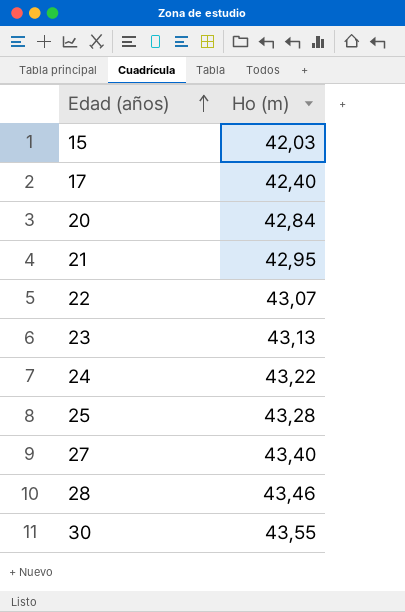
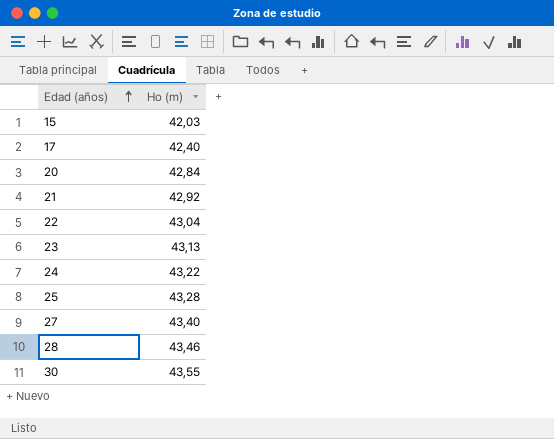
21 | Ho (m): 42,95 -> 42,92
22 | Ho (m): 43,07 -> 43,04

